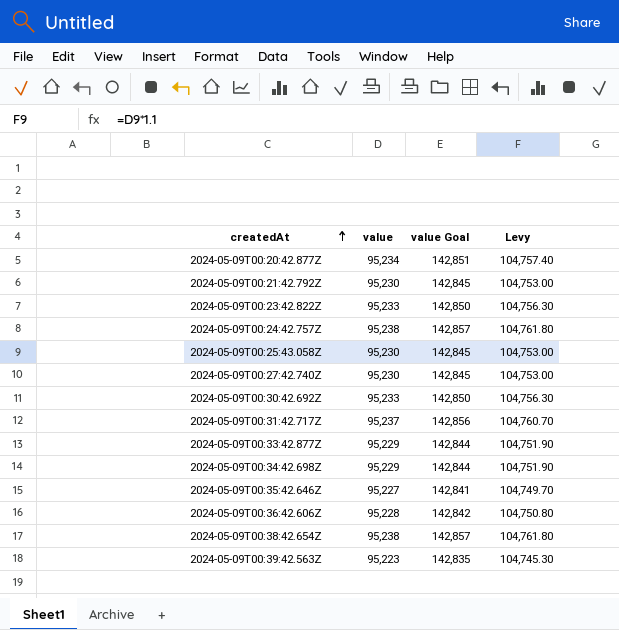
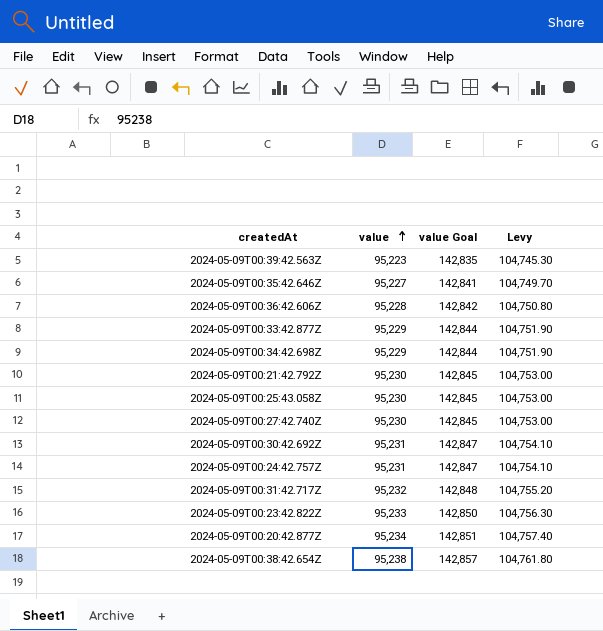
row order: createdAt ascending -> value ascending
2024-05-09T00:30:42.692Z | value: 95,233 -> 95,231
2024-05-09T00:30:42.692Z | value Goal: 142,850 -> 142,847
2024-05-09T00:30:42.692Z | Levy: 104,756.30 -> 104,754.10
2024-05-09T00:24:42.757Z | value: 95,238 -> 95,231
2024-05-09T00:24:42.757Z | value Goal: 142,857 -> 142,847
2024-05-09T00:24:42.757Z | Levy: 104,761.80 -> 104,754.10
2024-05-09T00:31:42.717Z | value: 95,237 -> 95,232
2024-05-09T00:31:42.717Z | value Goal: 142,856 -> 142,848
2024-05-09T00:31:42.717Z | Levy: 104,760.70 -> 104,755.20

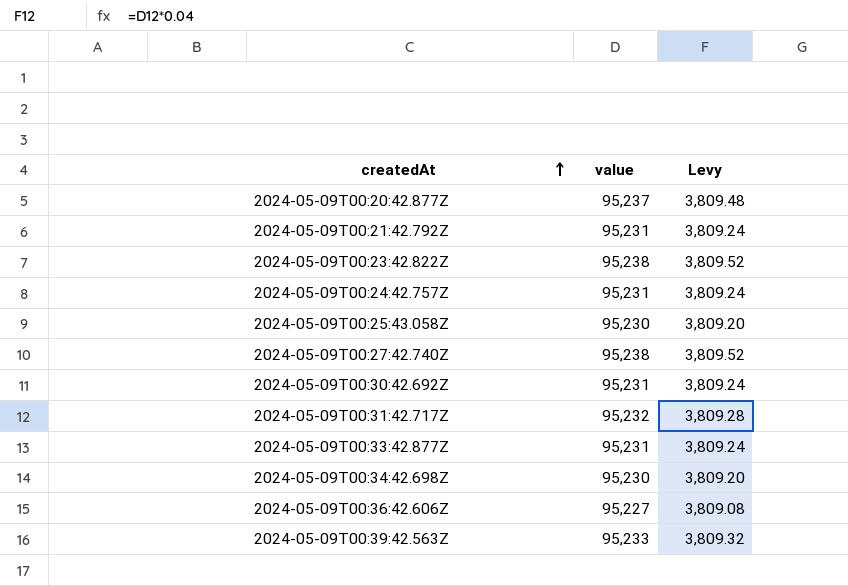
row order: value ascending -> createdAt ascending
column value Goal | formula: [value] * 1.5 -> none
column Levy | formula: [value] * 1.1 -> [value] * 0.04
row 2024-05-09T00:35:42.646Z: 95,227 | 142,841 | 104,749.70 -> none
row 2024-05-09T00:38:42.654Z: 95,238 | 142,857 | 104,761.80 -> none
2024-05-09T00:20:42.877Z | value: 95,234 -> 95,237
2024-05-09T00:21:42.792Z | value: 95,230 -> 95,231
2024-05-09T00:23:42.822Z | value: 95,233 -> 95,238
2024-05-09T00:27:42.740Z | value: 95,230 -> 95,238
2024-05-09T00:33:42.877Z | value: 95,229 -> 95,231
2024-05-09T00:34:42.698Z | value: 95,229 -> 95,230
2024-05-09T00:36:42.606Z | value: 95,228 -> 95,227
2024-05-09T00:39:42.563Z | value: 95,223 -> 95,233

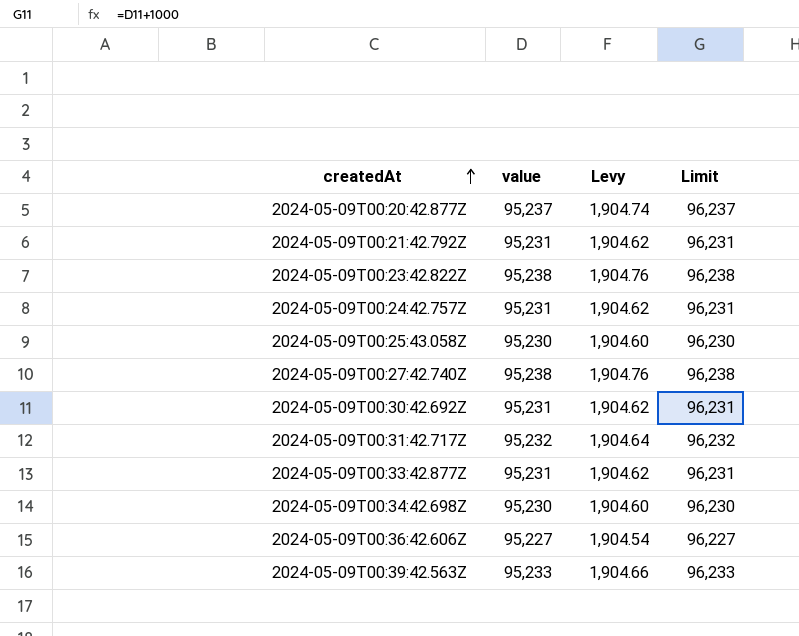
column Levy | formula: [value] * 0.04 -> [value] * 0.02
column Limit | formula: none -> [value] + 1000

